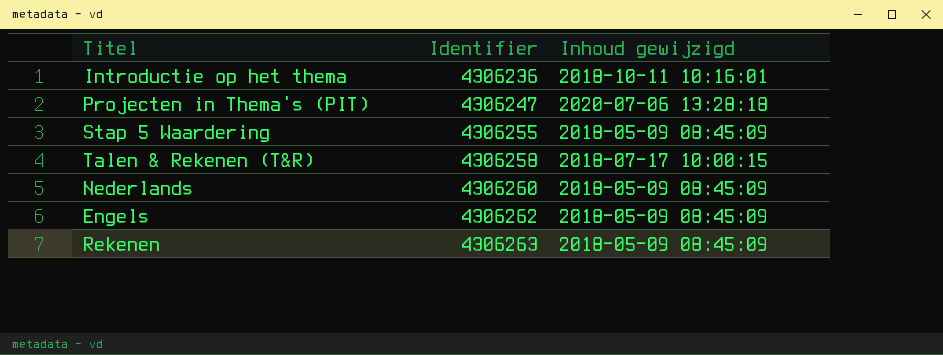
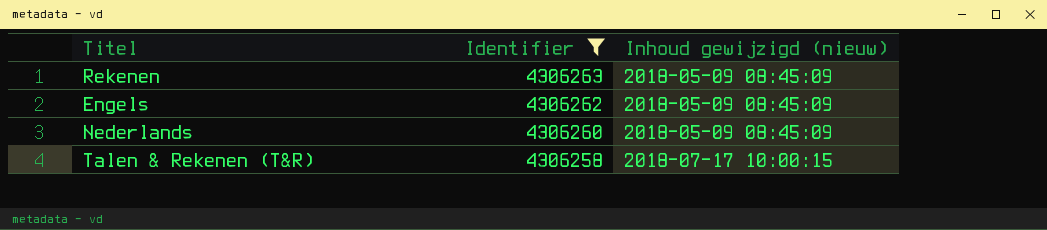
filter: none -> Identifier >= 4306258
row order: Identifier ascending -> Identifier descending
column name: Inhoud gewijzigd -> Inhoud gewijzigd (nieuw)

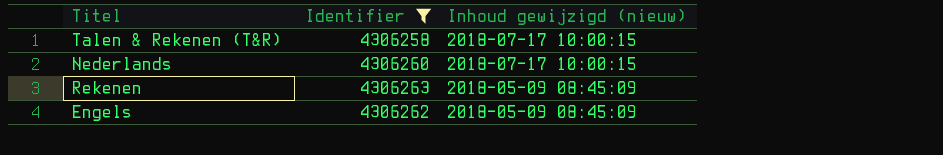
row order: Identifier descending -> Inhoud gewijzigd (nieuw) descending
Nederlands | Inhoud gewijzigd (nieuw): 2018-05-09 08:45:09 -> 2018-07-17 10:00:15

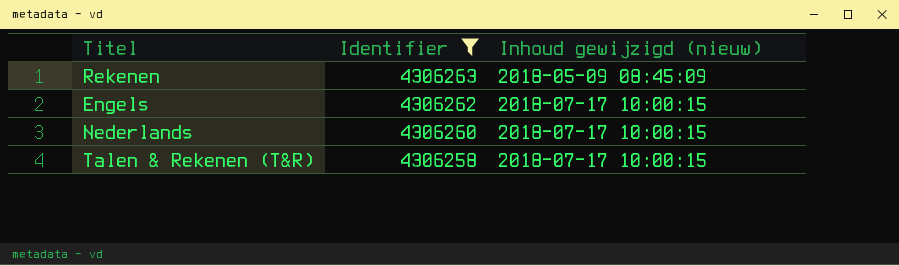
row order: Inhoud gewijzigd (nieuw) descending -> Identifier descending
Engels | Inhoud gewijzigd (nieuw): 2018-05-09 08:45:09 -> 2018-07-17 10:00:15

